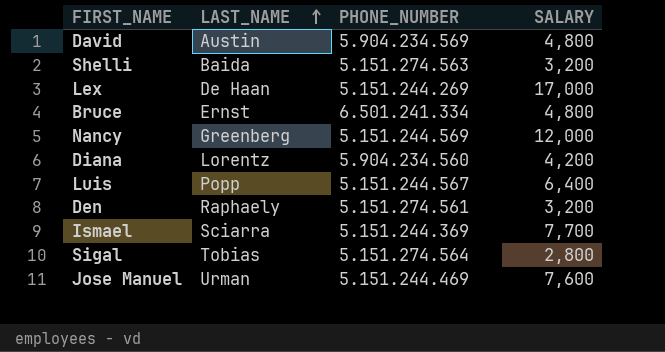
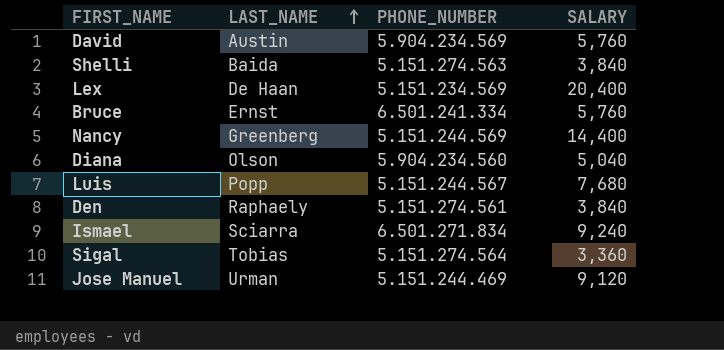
David | SALARY: 4,800 -> 5,760
Shelli | SALARY: 3,200 -> 3,840
Lex | PHONE_NUMBER: 5.151.244.269 -> 5.151.234.569
Lex | SALARY: 17,000 -> 20,400
Bruce | SALARY: 4,800 -> 5,760
Nancy | SALARY: 12,000 -> 14,400
Diana | LAST_NAME: Lorentz -> Olson
Diana | SALARY: 4,200 -> 5,040
Luis | SALARY: 6,400 -> 7,680
Den | SALARY: 3,200 -> 3,840
Ismael | PHONE_NUMBER: 5.151.244.369 -> 6.501.271.834
Ismael | SALARY: 7,700 -> 9,240
Sigal | SALARY: 2,800 -> 3,360
Jose Manuel | SALARY: 7,600 -> 9,120

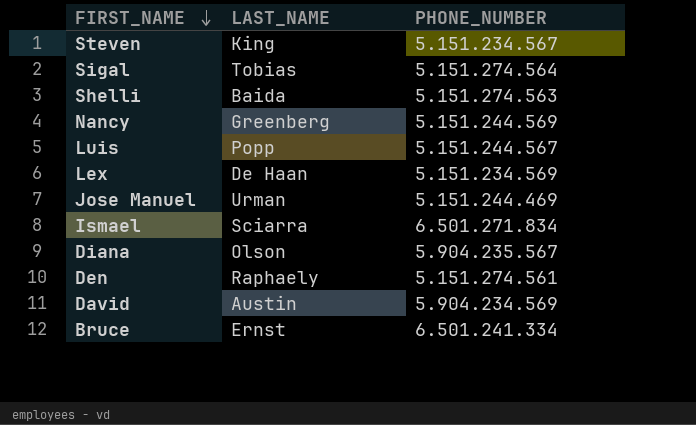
row order: LAST_NAME ascending -> FIRST_NAME descending
column SALARY | position: 4 -> none
row Steven: none -> King | 5.151.234.567
Diana | PHONE_NUMBER: 5.904.234.560 -> 5.904.235.567

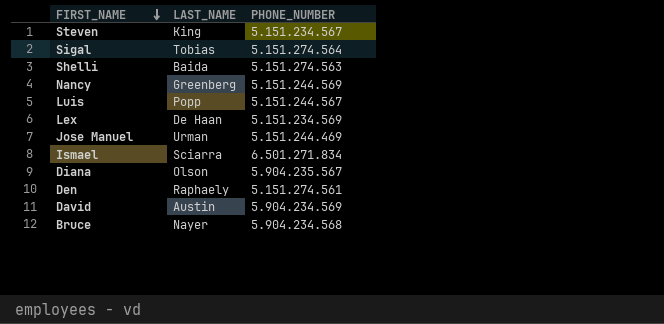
Bruce | LAST_NAME: Ernst -> Nayer
Bruce | PHONE_NUMBER: 6.501.241.334 -> 5.904.234.568

